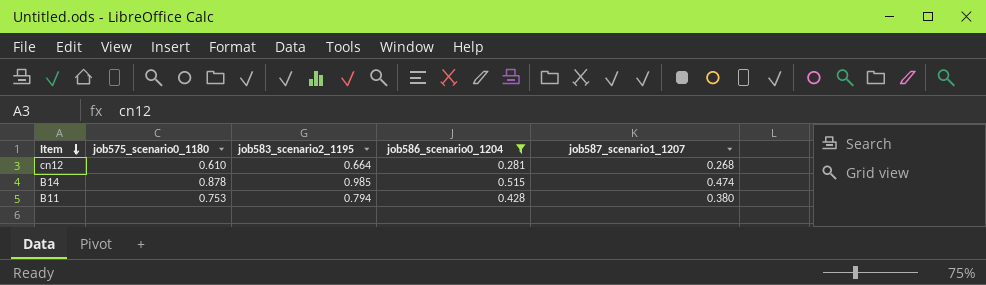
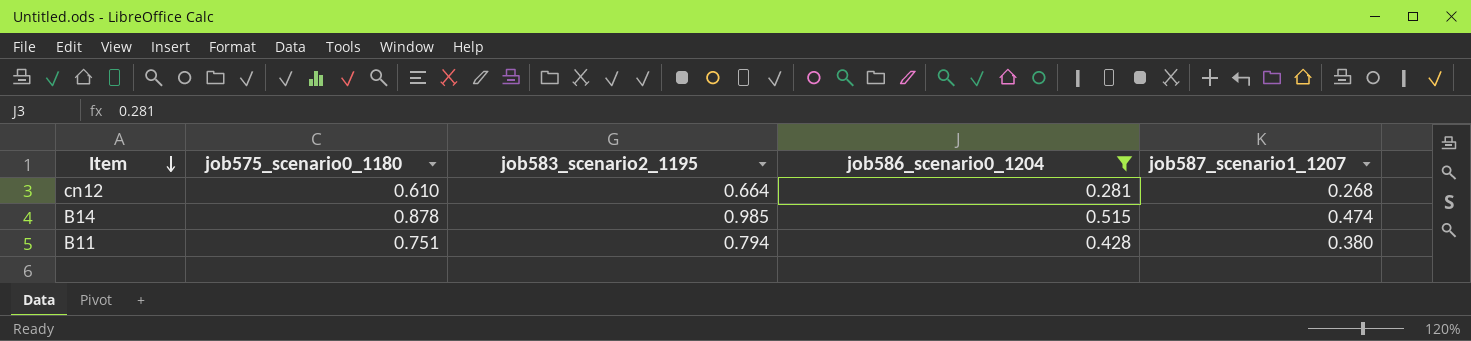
B11 | job575_scenario0_1180: 0.753 -> 0.751

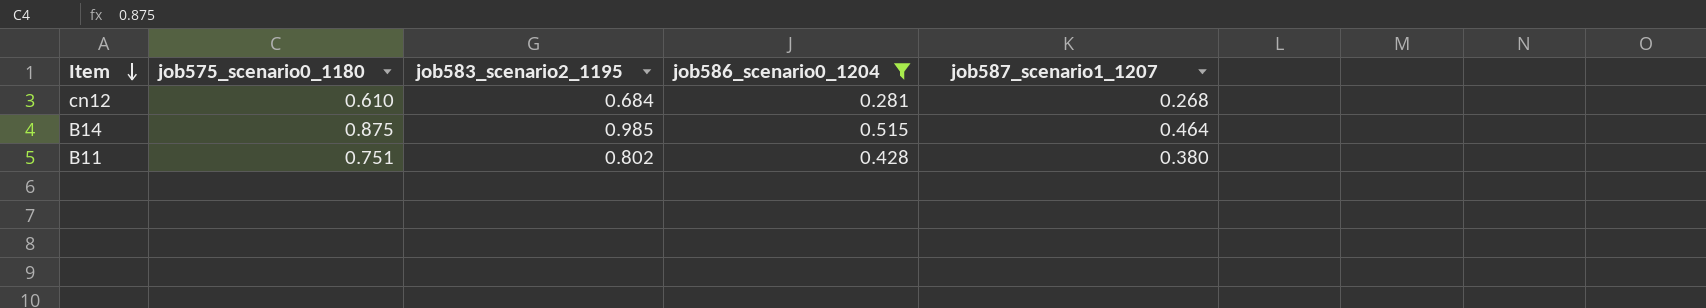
cn12 | job583_scenario2_1195: 0.664 -> 0.684
B14 | job575_scenario0_1180: 0.878 -> 0.875
B14 | job587_scenario1_1207: 0.474 -> 0.464
B11 | job583_scenario2_1195: 0.794 -> 0.802

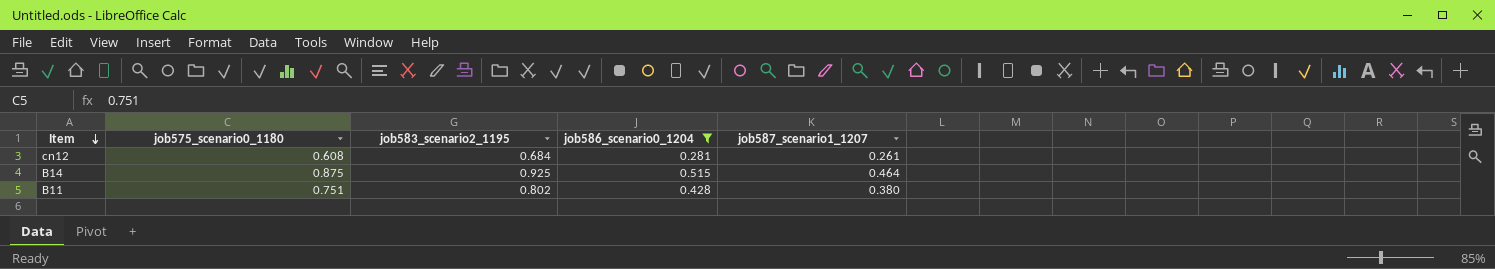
cn12 | job575_scenario0_1180: 0.610 -> 0.608
cn12 | job587_scenario1_1207: 0.268 -> 0.261
B14 | job583_scenario2_1195: 0.985 -> 0.925

